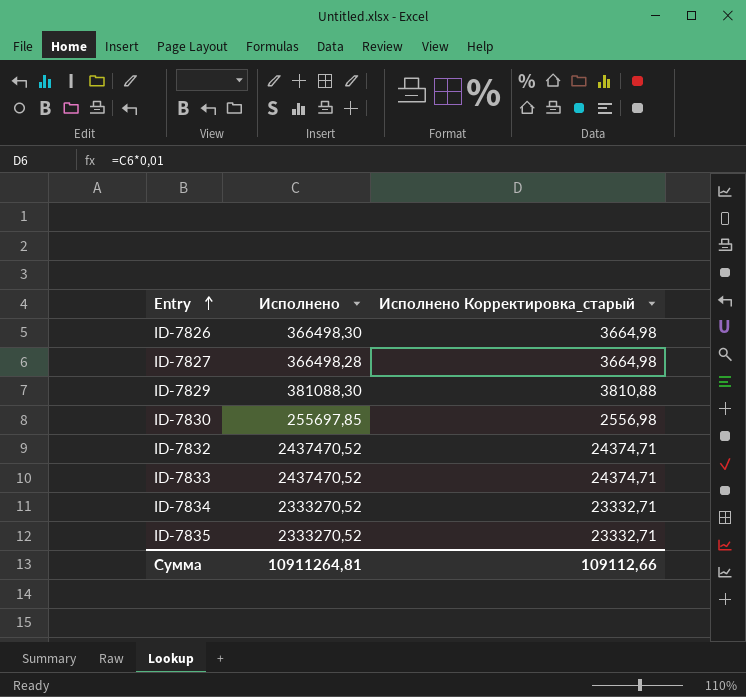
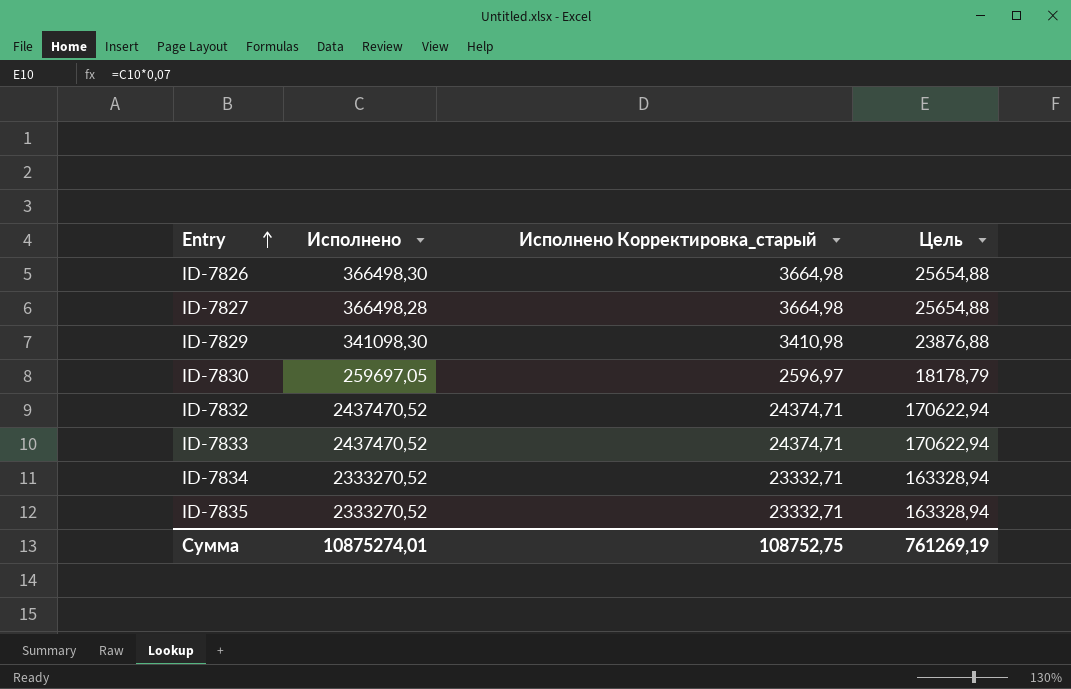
column Цель | formula: none -> [Исполнено] * 0,07
ID-7829 | Исполнено: 381088,30 -> 341098,30
ID-7829 | Исполнено Корректировка_старый: 3810,88 -> 3410,98
ID-7830 | Исполнено: 255697,85 -> 259697,05
ID-7830 | Исполнено Корректировка_старый: 2556,98 -> 2596,97
Сумма | Исполнено: 10911264,81 -> 10875274,01
Сумма | Исполнено Корректировка_старый: 109112,66 -> 108752,75

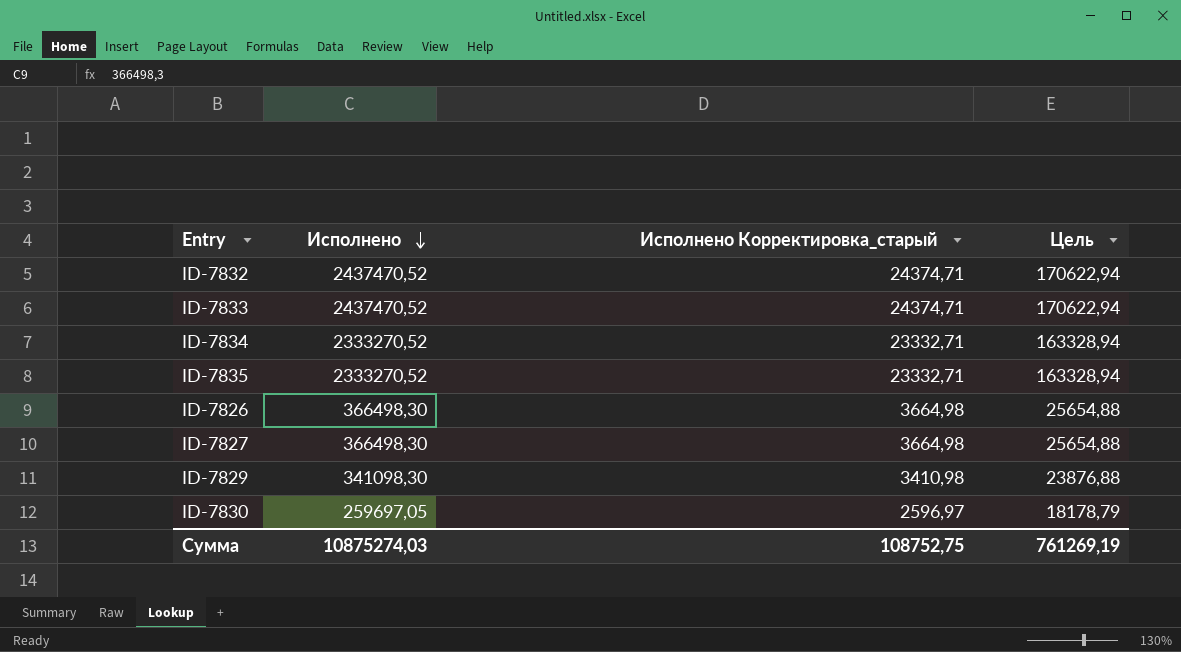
row order: Entry ascending -> Исполнено descending
ID-7827 | Исполнено: 366498,28 -> 366498,30
Сумма | Исполнено: 10875274,01 -> 10875274,03

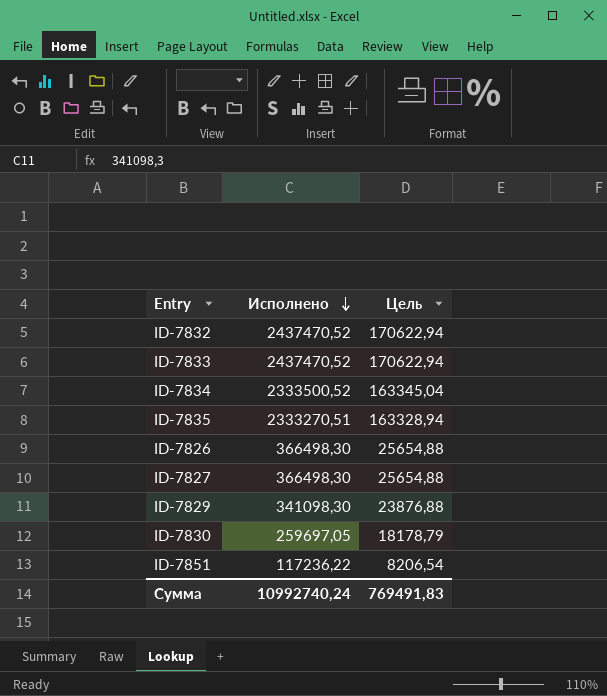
column Исполнено Корректировка_старый | formula: [Исполнено] * 0,01 -> none
ID-7834 | Исполнено: 2333270,52 -> 2333500,52
ID-7834 | Цель: 163328,94 -> 163345,04
ID-7835 | Исполнено: 2333270,52 -> 2333270,51
row ID-7851: none -> 117236,22 | 8206,54
Сумма | Исполнено: 10875274,03 -> 10992740,24
Сумма | Цель: 761269,19 -> 769491,83

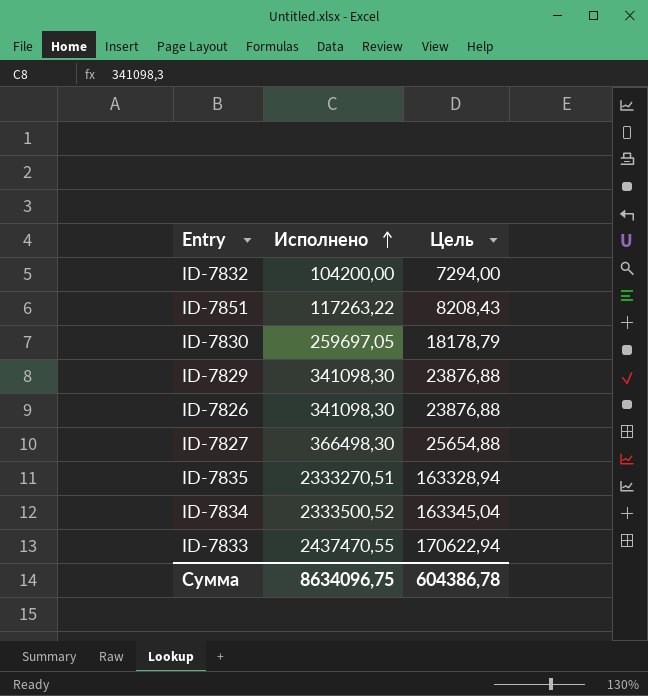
row order: Исполнено descending -> Исполнено ascending
ID-7832 | Исполнено: 2437470,52 -> 104200,00
ID-7832 | Цель: 170622,94 -> 7294,00
ID-7851 | Исполнено: 117236,22 -> 117263,22
ID-7851 | Цель: 8206,54 -> 8208,43
ID-7826 | Исполнено: 366498,30 -> 341098,30
ID-7826 | Цель: 25654,88 -> 23876,88
ID-7833 | Исполнено: 2437470,52 -> 2437470,55
Сумма | Исполнено: 10992740,24 -> 8634096,75
Сумма | Цель: 769491,83 -> 604386,78

